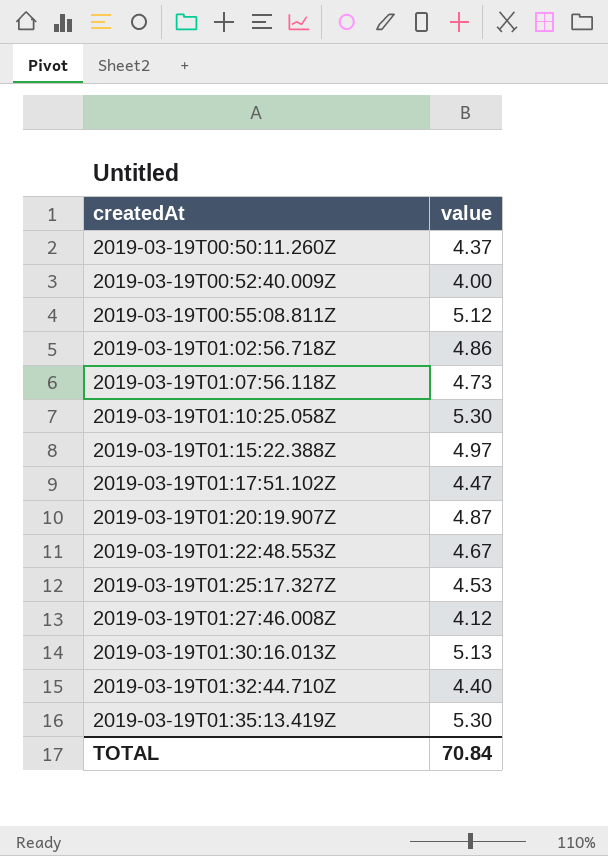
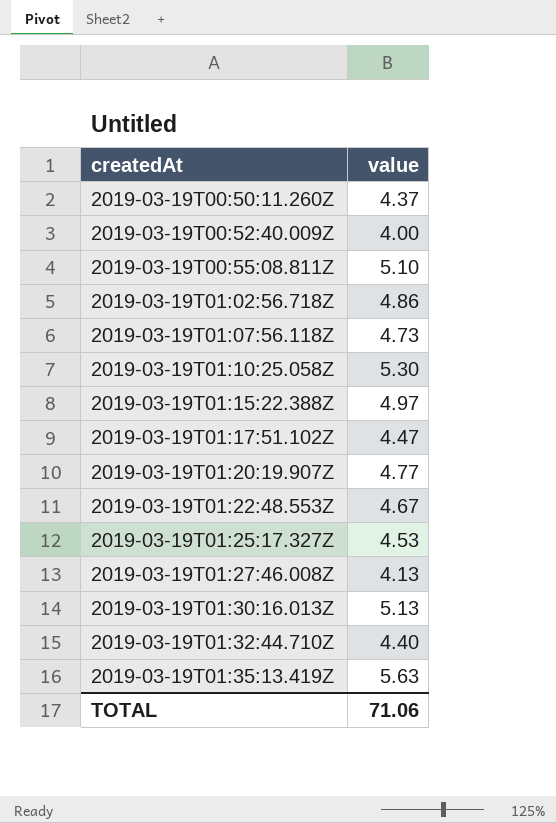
2019-03-19T00:55:08.811Z | value: 5.12 -> 5.10
2019-03-19T01:20:19.907Z | value: 4.87 -> 4.77
2019-03-19T01:27:46.008Z | value: 4.12 -> 4.13
2019-03-19T01:35:13.419Z | value: 5.30 -> 5.63
TOTAL | value: 70.84 -> 71.06

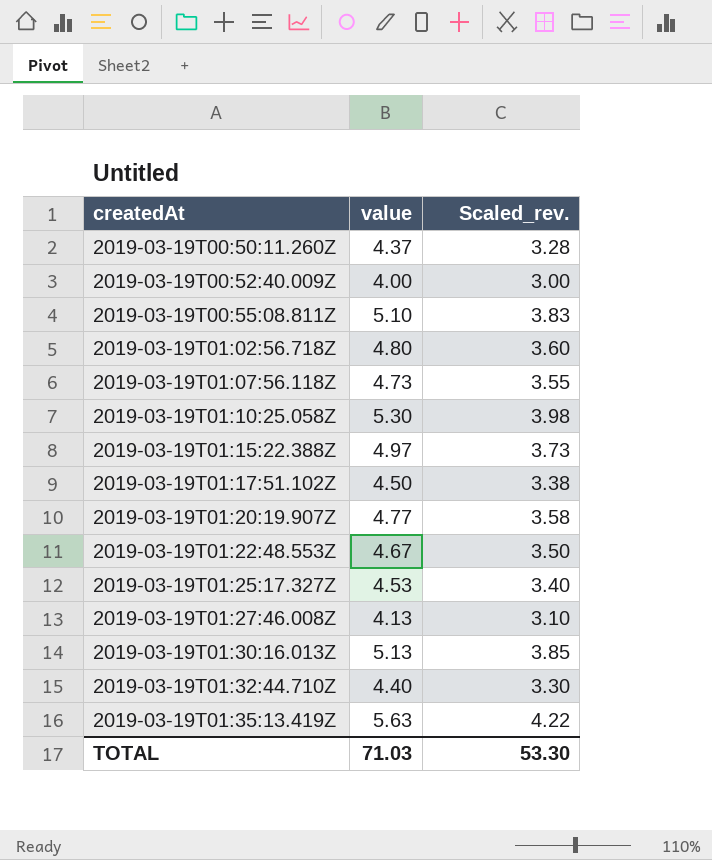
column Scaled_rev. | formula: none -> [value] * 0.75
2019-03-19T01:02:56.718Z | value: 4.86 -> 4.80
2019-03-19T01:17:51.102Z | value: 4.47 -> 4.50
TOTAL | value: 71.06 -> 71.03

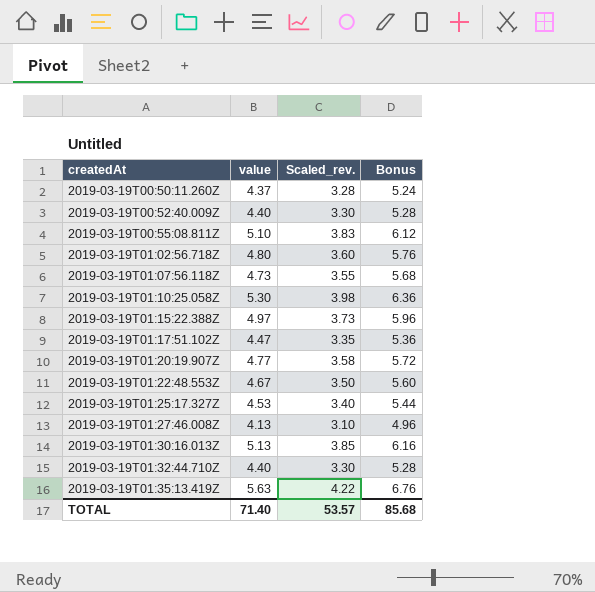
column Bonus | formula: none -> [value] * 1.2
2019-03-19T00:52:40.009Z | value: 4.00 -> 4.40
2019-03-19T00:52:40.009Z | Scaled_rev.: 3.00 -> 3.30
2019-03-19T01:17:51.102Z | value: 4.50 -> 4.47
2019-03-19T01:17:51.102Z | Scaled_rev.: 3.38 -> 3.35
TOTAL | value: 71.03 -> 71.40
TOTAL | Scaled_rev.: 53.30 -> 53.57

